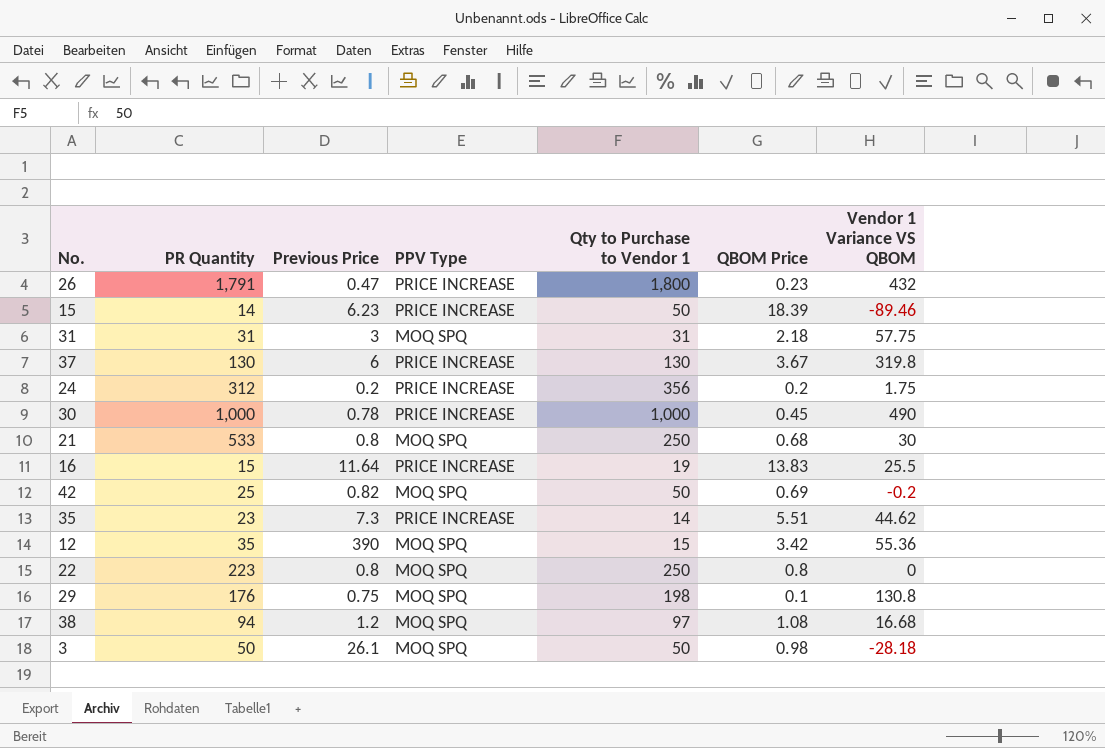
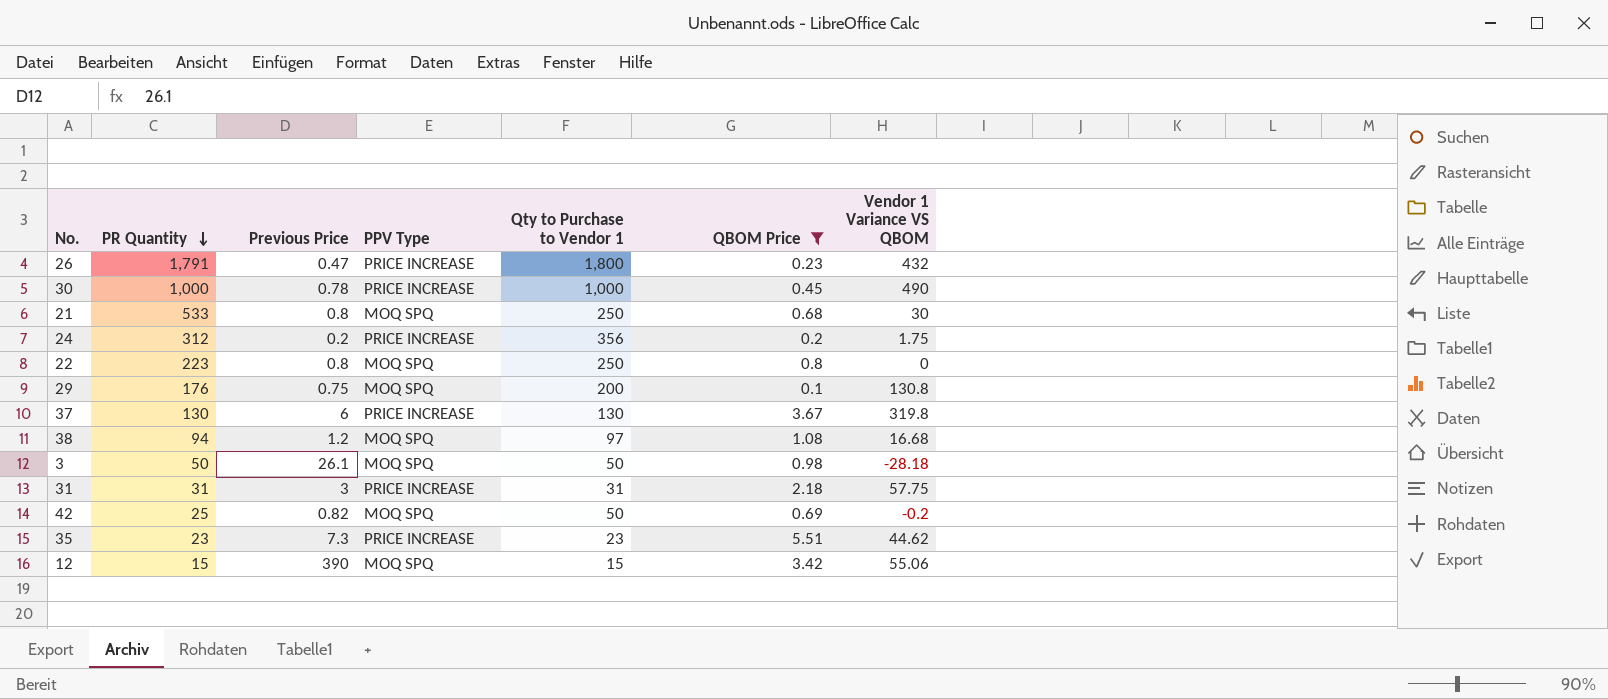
filter: none -> QBOM Price <= 5.51
row order: none -> PR Quantity descending
29 | Qty to Purchase to Vendor 1: 198 -> 200
31 | PPV Type: MOQ SPQ -> PRICE INCREASE
35 | Qty to Purchase to Vendor 1: 14 -> 23
12 | PR Quantity: 35 -> 15
12 | Vendor 1 Variance VS QBOM: 55.36 -> 55.06

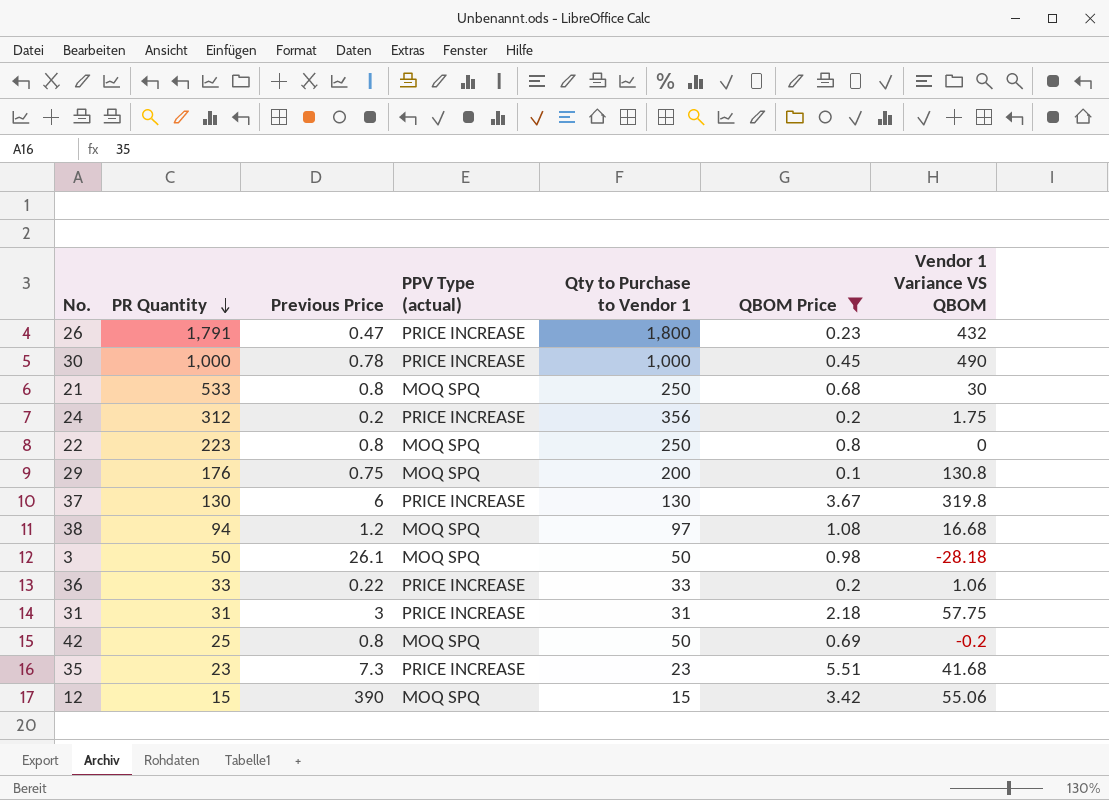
column name: PPV Type -> PPV Type (actual)
row 36: none -> 33 | 0.22 | PRICE INCREASE | 33 | 0.2 | 1.06
42 | Previous Price: 0.82 -> 0.8
35 | Vendor 1 Variance VS QBOM: 44.62 -> 41.68

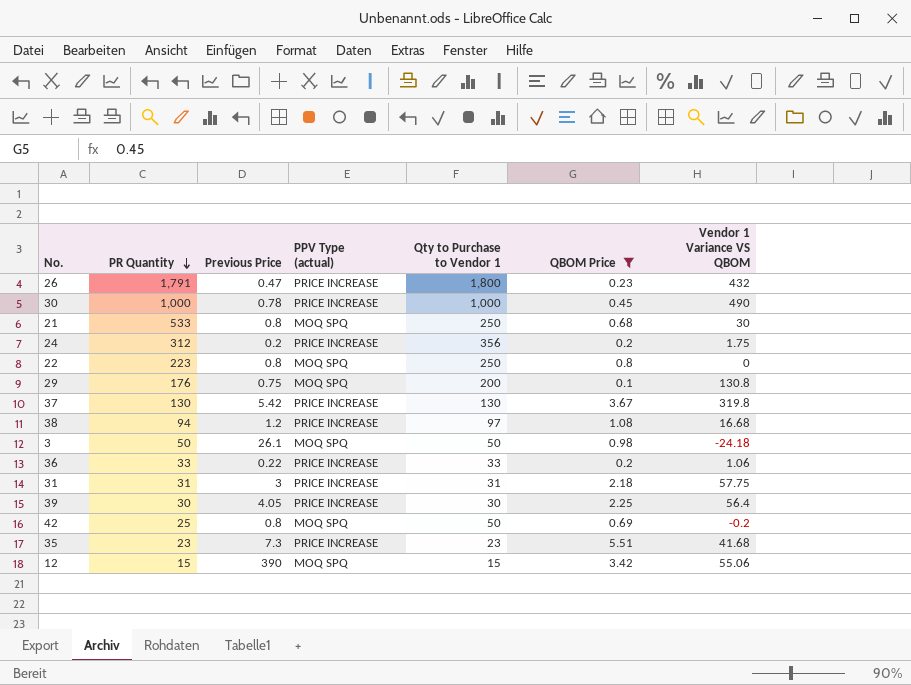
37 | Previous Price: 6 -> 5.42
38 | PPV Type (actual): MOQ SPQ -> PRICE INCREASE
3 | Vendor 1 Variance VS QBOM: -28.18 -> -24.18
row 39: none -> 30 | 4.05 | PRICE INCREASE | 30 | 2.25 | 56.4

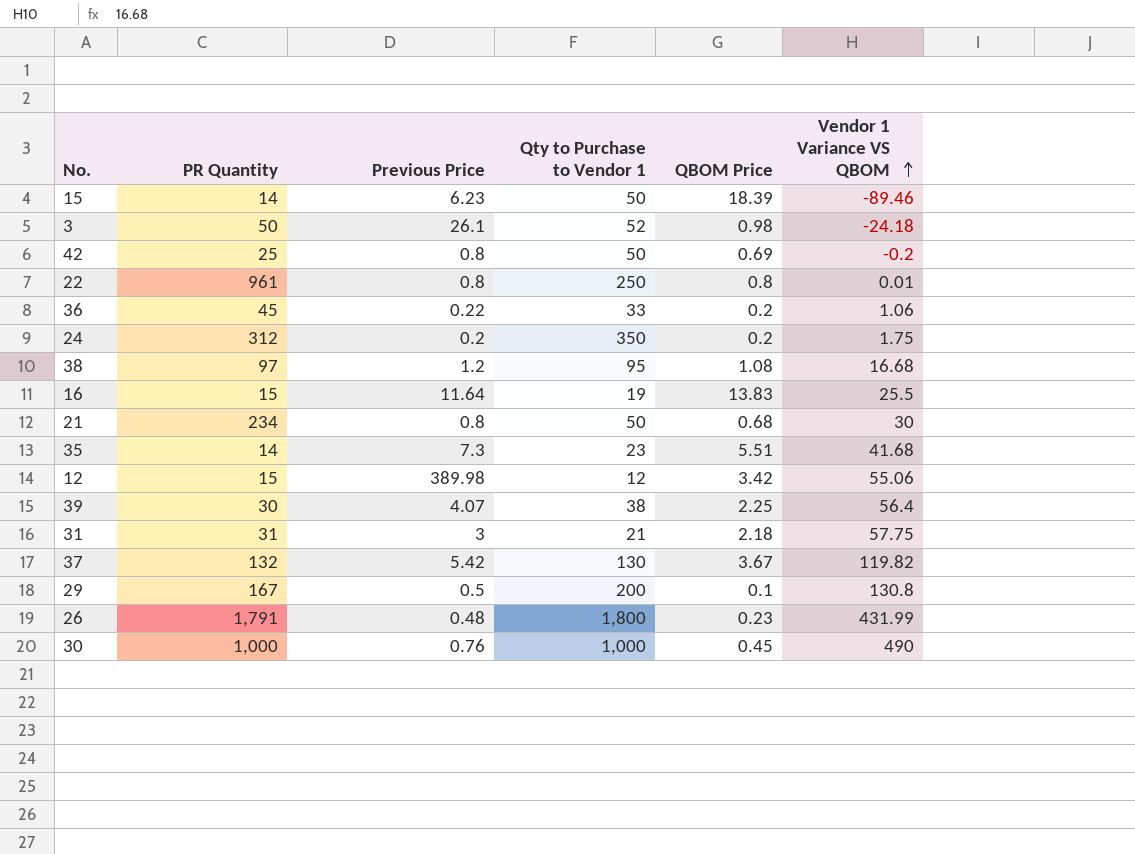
filter: QBOM Price <= 5.51 -> none
row order: PR Quantity descending -> Vendor 1 Variance VS QBOM ascending
column PPV Type (actual) | position: 4 -> none
3 | Qty to Purchase to Vendor 1: 50 -> 52
22 | PR Quantity: 223 -> 961
22 | Vendor 1 Variance VS QBOM: 0 -> 0.01
36 | PR Quantity: 33 -> 45
24 | Qty to Purchase to Vendor 1: 356 -> 350
38 | PR Quantity: 94 -> 97
38 | Qty to Purchase to Vendor 1: 97 -> 95
21 | PR Quantity: 533 -> 234
21 | Qty to Purchase to Vendor 1: 250 -> 50
35 | PR Quantity: 23 -> 14
12 | Previous Price: 390 -> 389.98
12 | Qty to Purchase to Vendor 1: 15 -> 12
39 | Previous Price: 4.05 -> 4.07
39 | Qty to Purchase to Vendor 1: 30 -> 38
31 | Qty to Purchase to Vendor 1: 31 -> 21
37 | PR Quantity: 130 -> 132
37 | Vendor 1 Variance VS QBOM: 319.8 -> 119.82
29 | PR Quantity: 176 -> 167
29 | Previous Price: 0.75 -> 0.5
26 | Previous Price: 0.47 -> 0.48
26 | Vendor 1 Variance VS QBOM: 432 -> 431.99
30 | Previous Price: 0.78 -> 0.76

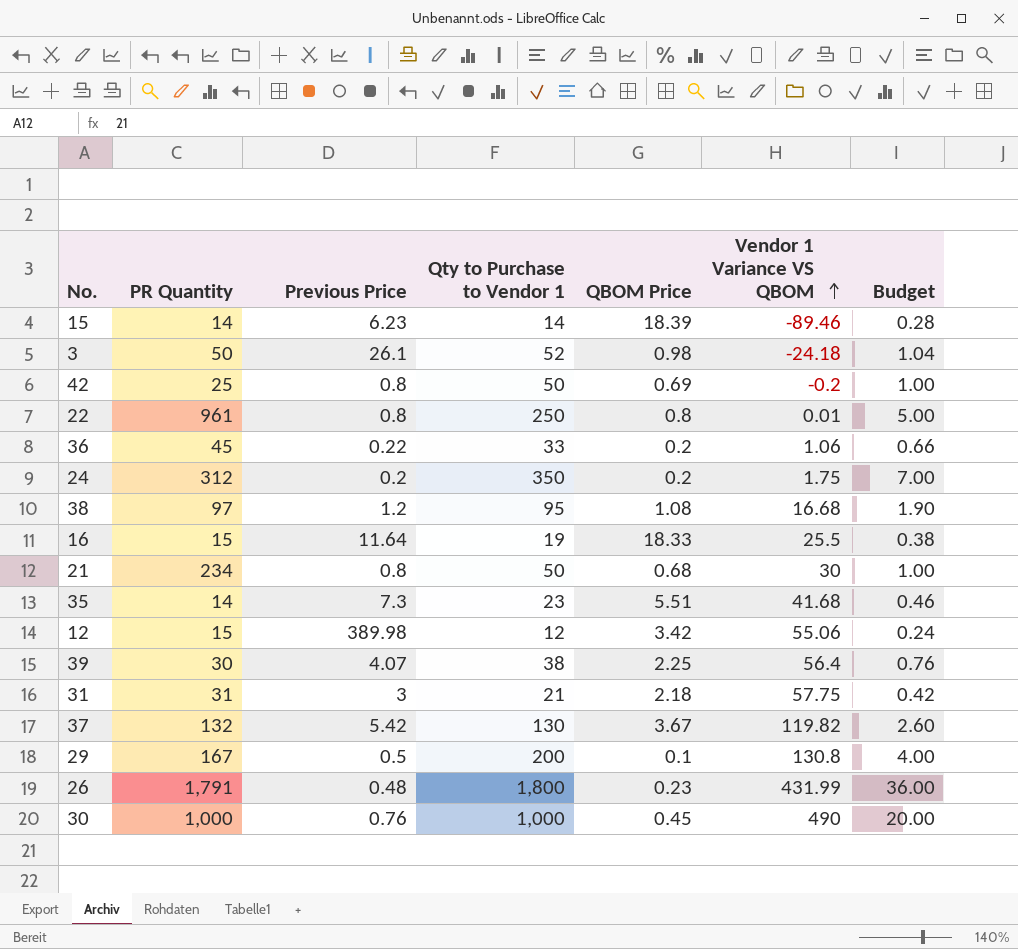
column Budget | formula: none -> [Qty to Purchase to Vendor 1] * 0.02
15 | Qty to Purchase to Vendor 1: 50 -> 14
16 | QBOM Price: 13.83 -> 18.33

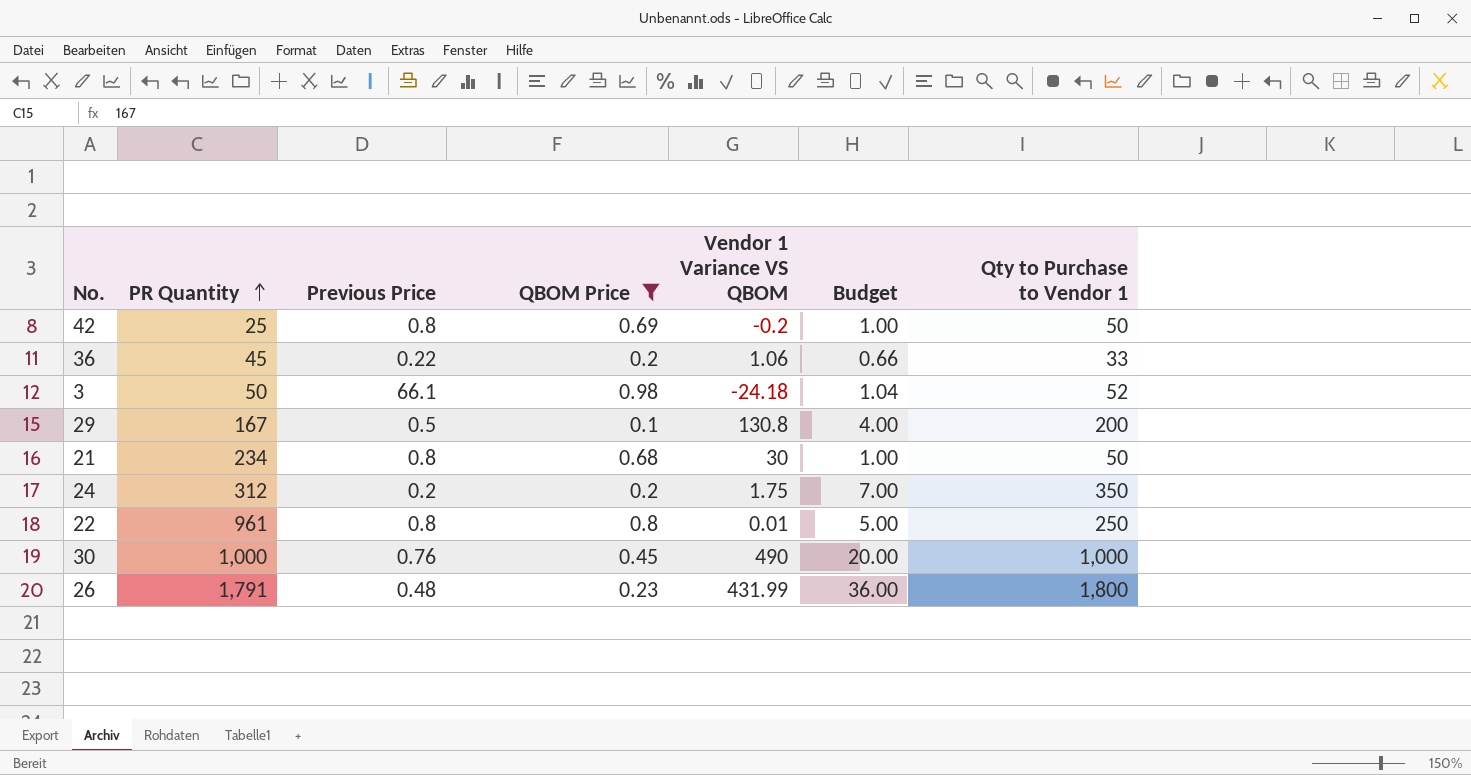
filter: none -> QBOM Price <= 0.98
row order: Vendor 1 Variance VS QBOM ascending -> PR Quantity ascending
column Qty to Purchase to Vendor 1 | position: 4 -> 7
3 | Previous Price: 26.1 -> 66.1

